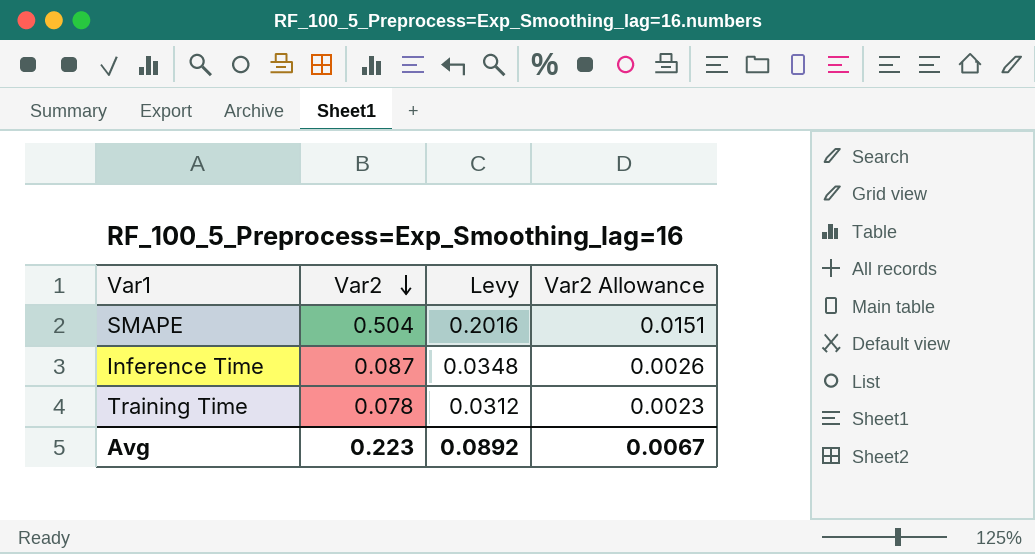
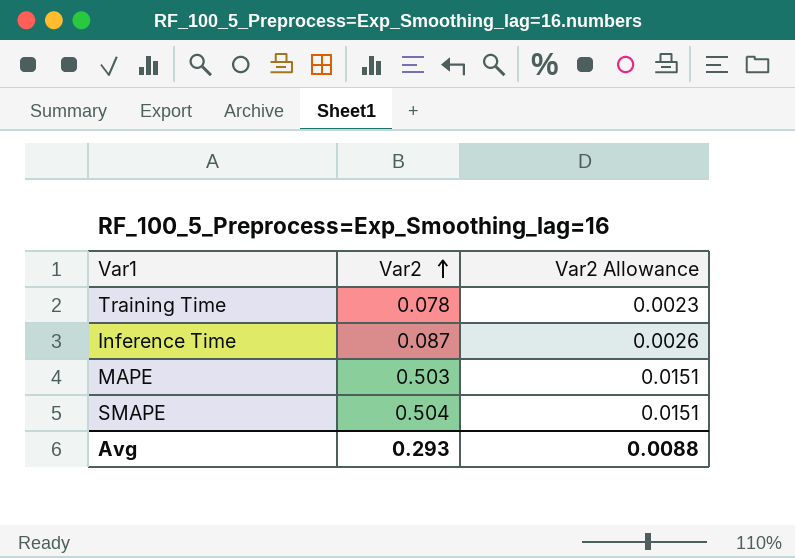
row order: Var2 descending -> Var2 ascending
column Levy | formula: [Var2] * 0.4 -> none
row MAPE: none -> 0.503 | 0.0151
Avg | Var2: 0.223 -> 0.293
Avg | Var2 Allowance: 0.0067 -> 0.0088

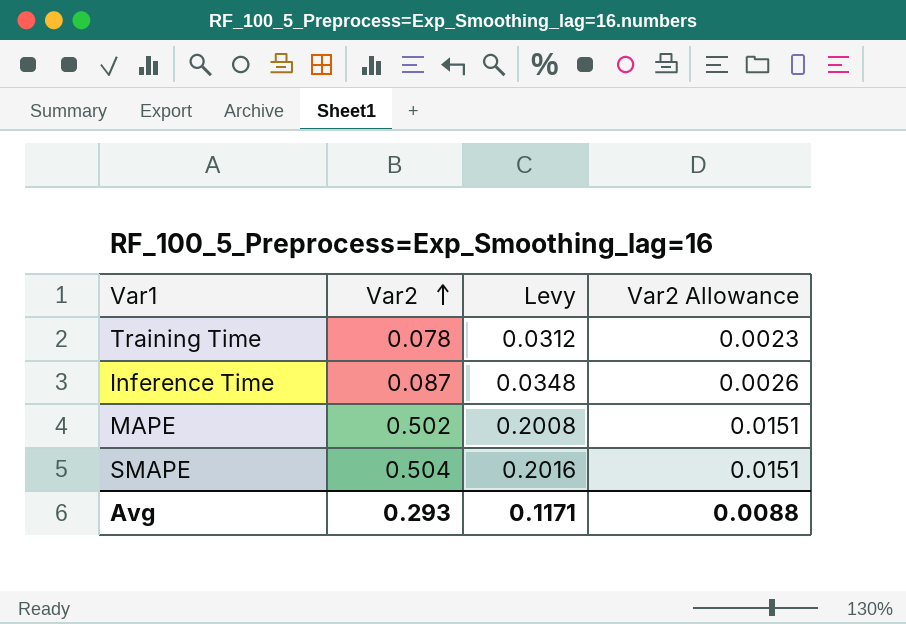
column Levy | formula: none -> [Var2] * 0.4
MAPE | Var2: 0.503 -> 0.502

